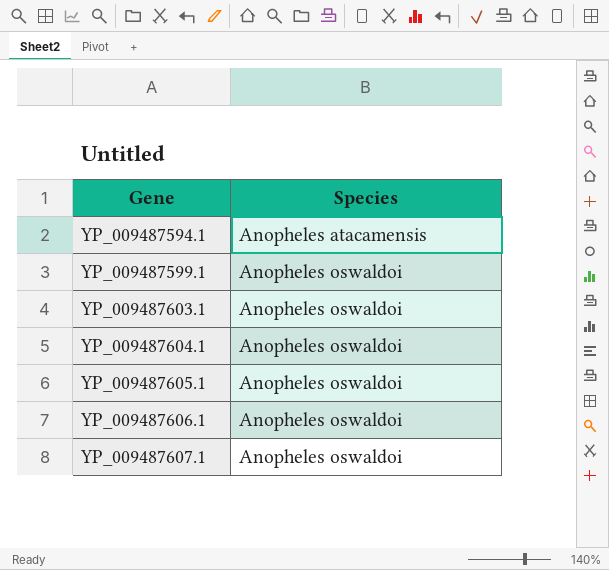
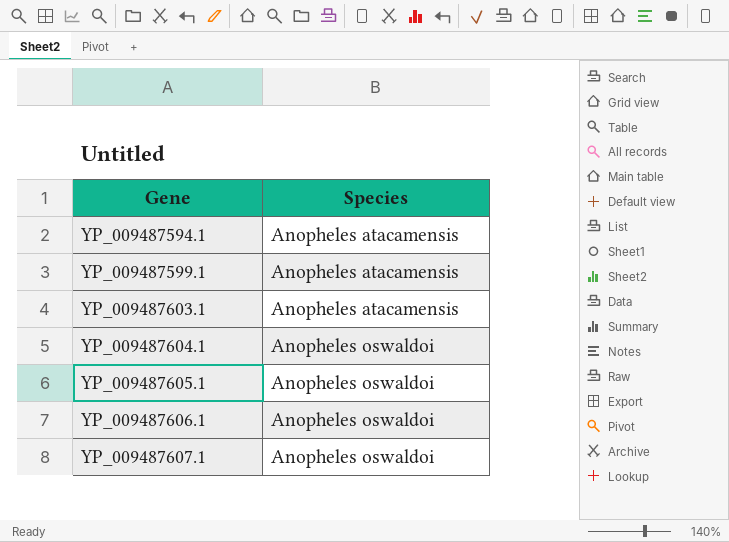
YP_009487599.1 | Species: Anopheles oswaldoi -> Anopheles atacamensis
YP_009487603.1 | Species: Anopheles oswaldoi -> Anopheles atacamensis

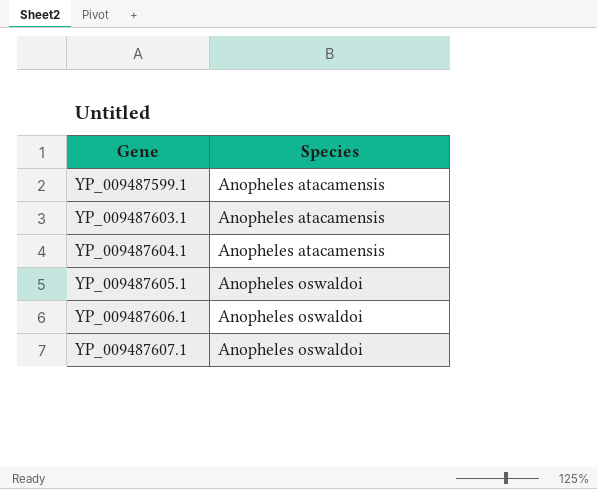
row YP_009487594.1: Anopheles atacamensis -> none
YP_009487604.1 | Species: Anopheles oswaldoi -> Anopheles atacamensis

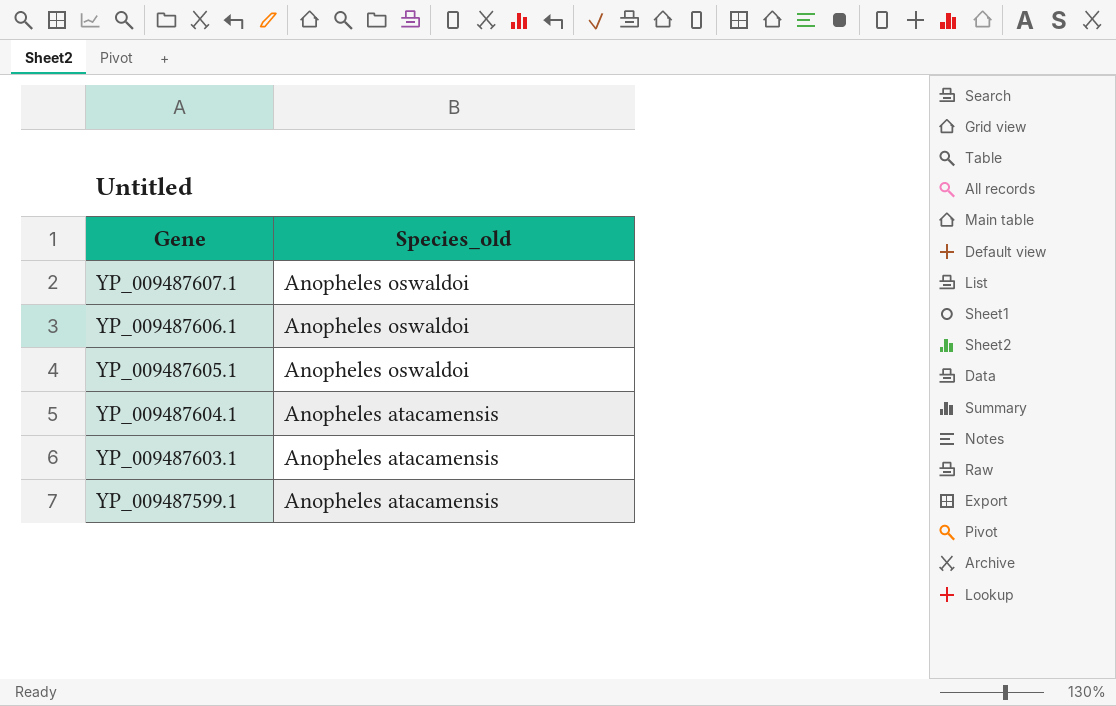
row order: Gene ascending -> Gene descending
column name: Species -> Species_old

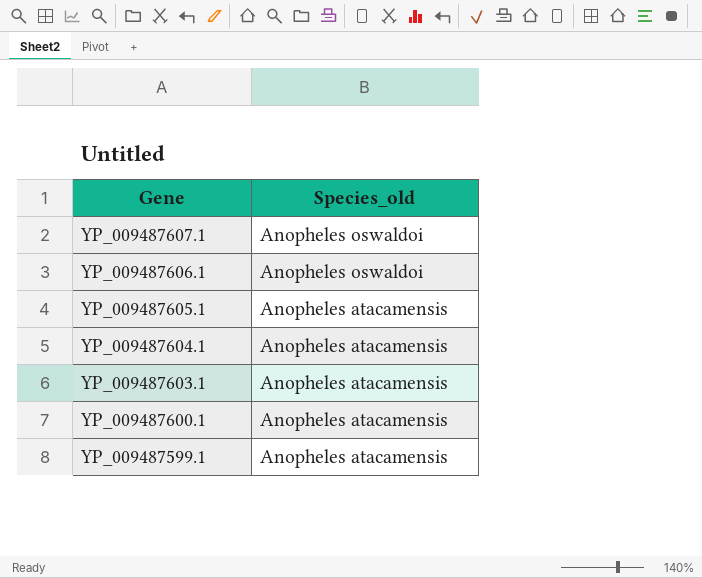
YP_009487605.1 | Species_old: Anopheles oswaldoi -> Anopheles atacamensis
row YP_009487600.1: none -> Anopheles atacamensis

